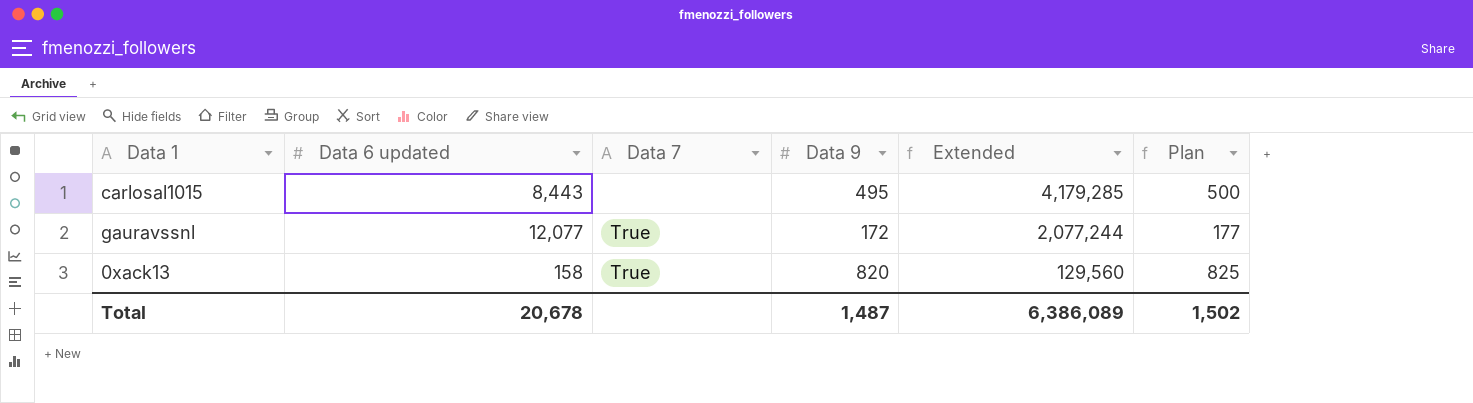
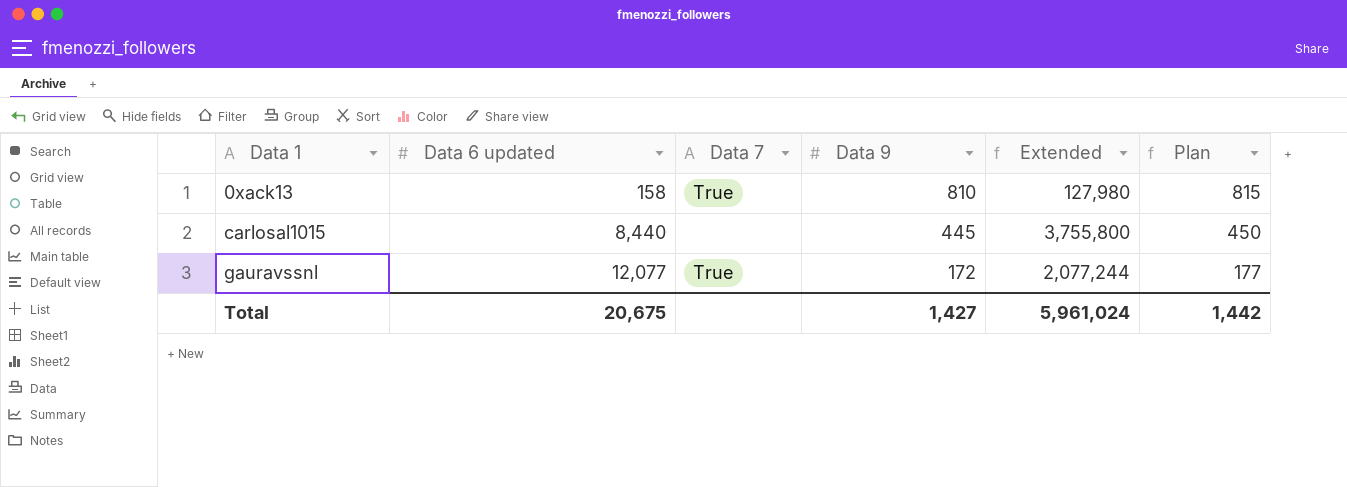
row order: Extended descending -> Data 1 ascending
0xack13 | Data 9: 820 -> 810
0xack13 | Extended: 129,560 -> 127,980
0xack13 | Plan: 825 -> 815
carlosal1015 | Data 6 updated: 8,443 -> 8,440
carlosal1015 | Data 9: 495 -> 445
carlosal1015 | Extended: 4,179,285 -> 3,755,800
carlosal1015 | Plan: 500 -> 450
Total | Data 6 updated: 20,678 -> 20,675
Total | Data 9: 1,487 -> 1,427
Total | Extended: 6,386,089 -> 5,961,024
Total | Plan: 1,502 -> 1,442

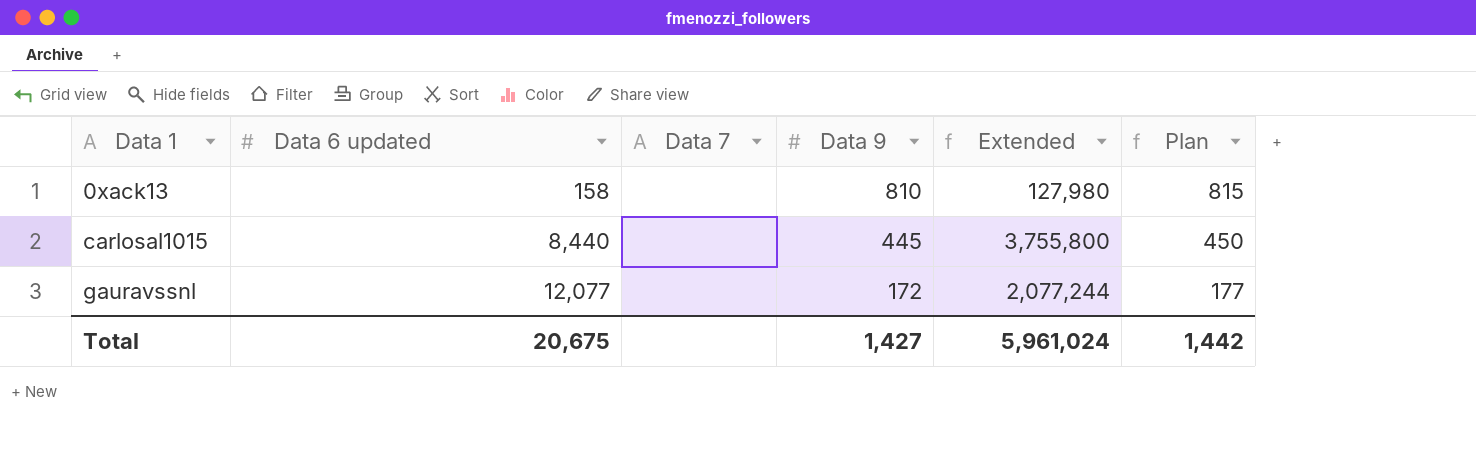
0xack13 | Data 7: True -> none
gauravssnl | Data 7: True -> none

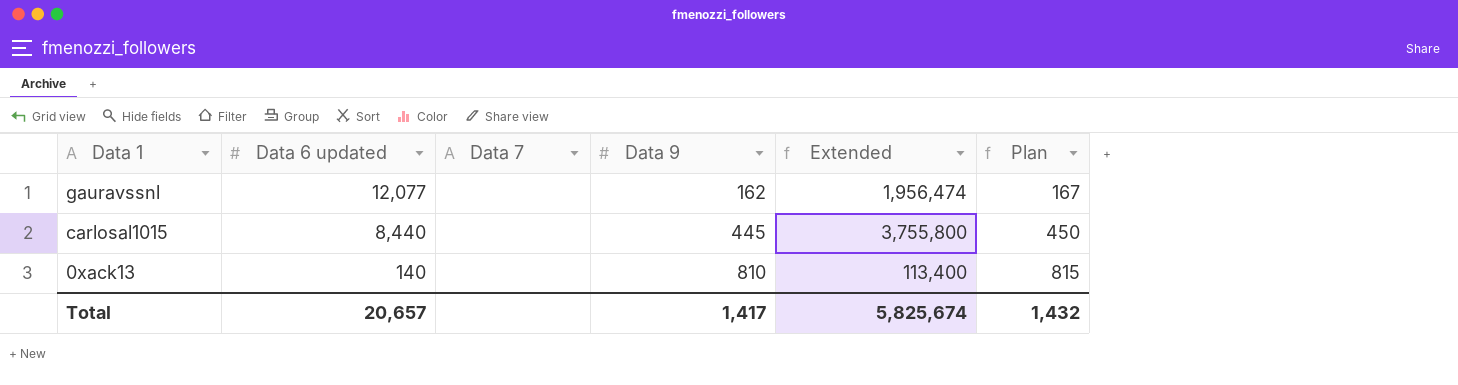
row order: Data 1 ascending -> Data 1 descending
gauravssnl | Data 9: 172 -> 162
gauravssnl | Extended: 2,077,244 -> 1,956,474
gauravssnl | Plan: 177 -> 167
0xack13 | Data 6 updated: 158 -> 140
0xack13 | Extended: 127,980 -> 113,400
Total | Data 6 updated: 20,675 -> 20,657
Total | Data 9: 1,427 -> 1,417
Total | Extended: 5,961,024 -> 5,825,674
Total | Plan: 1,442 -> 1,432

